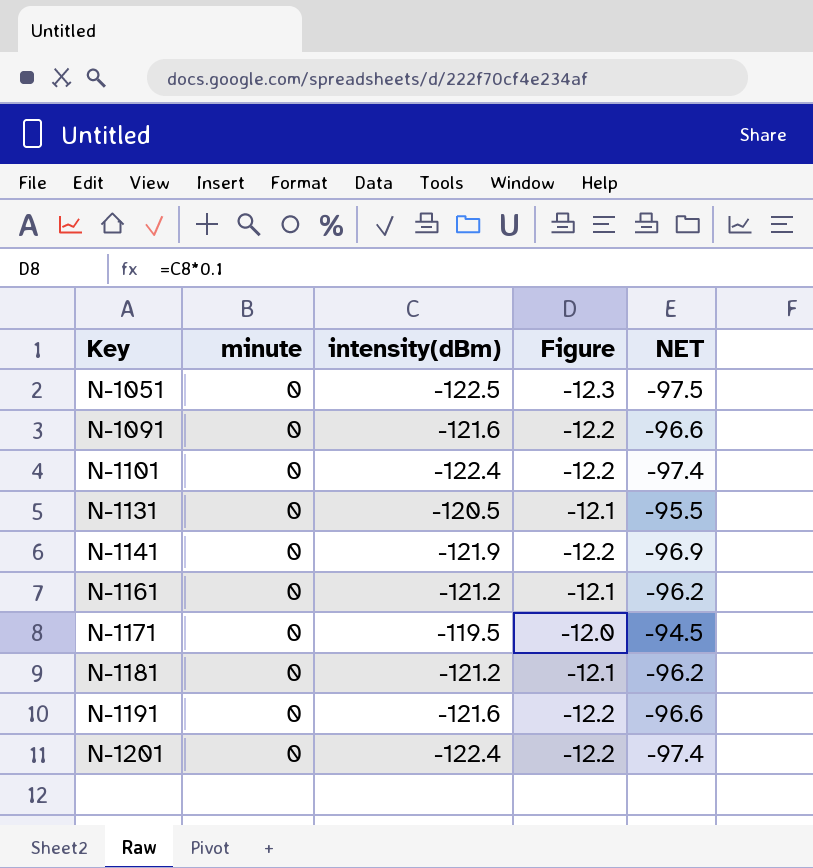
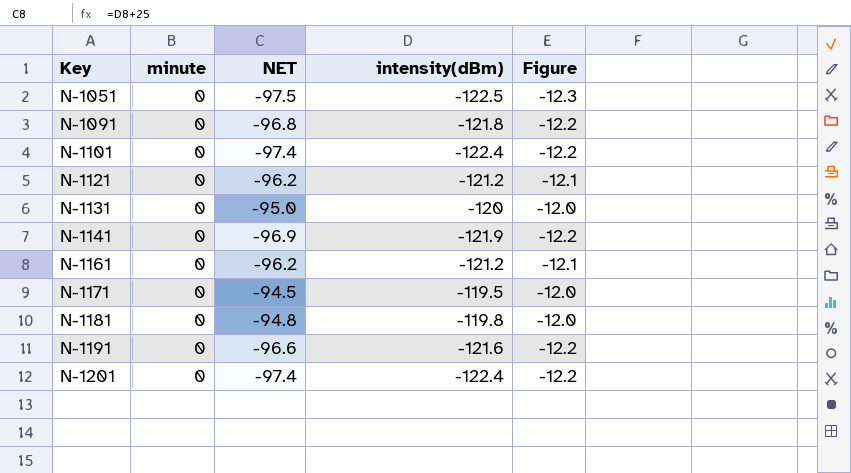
column NET | position: 5 -> 3
N-1091 | NET: -96.6 -> -96.8
N-1091 | intensity(dBm): -121.6 -> -121.8
row N-1121: none -> 0 | -96.2 | -121.2 | -12.1
N-1131 | NET: -95.5 -> -95.0
N-1131 | intensity(dBm): -120.5 -> -120
N-1131 | Figure: -12.1 -> -12.0
N-1181 | NET: -96.2 -> -94.8
N-1181 | intensity(dBm): -121.2 -> -119.8
N-1181 | Figure: -12.1 -> -12.0

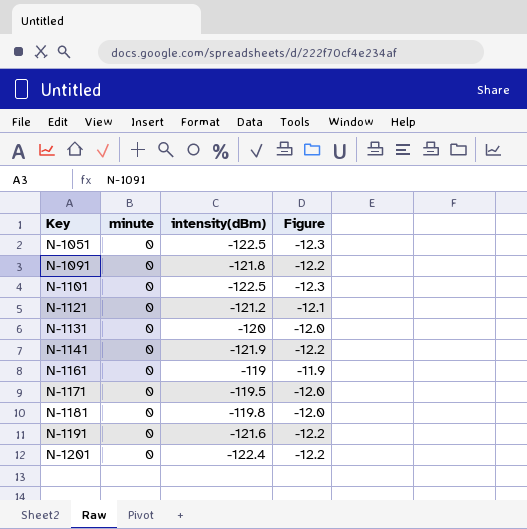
column NET | formula: [intensity(dBm)] + 25 -> none
N-1101 | intensity(dBm): -122.4 -> -122.5
N-1101 | Figure: -12.2 -> -12.3
N-1161 | intensity(dBm): -121.2 -> -119
N-1161 | Figure: -12.1 -> -11.9

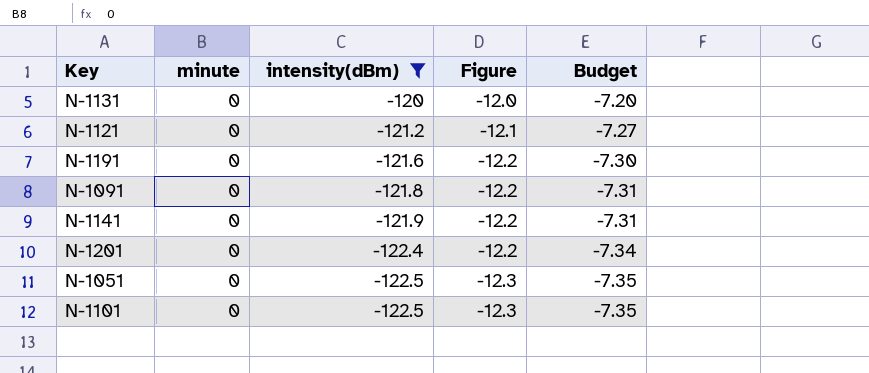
filter: none -> intensity(dBm) <= -120
row order: Key ascending -> intensity(dBm) descending
column Budget | formula: none -> [intensity(dBm)] * 0.06

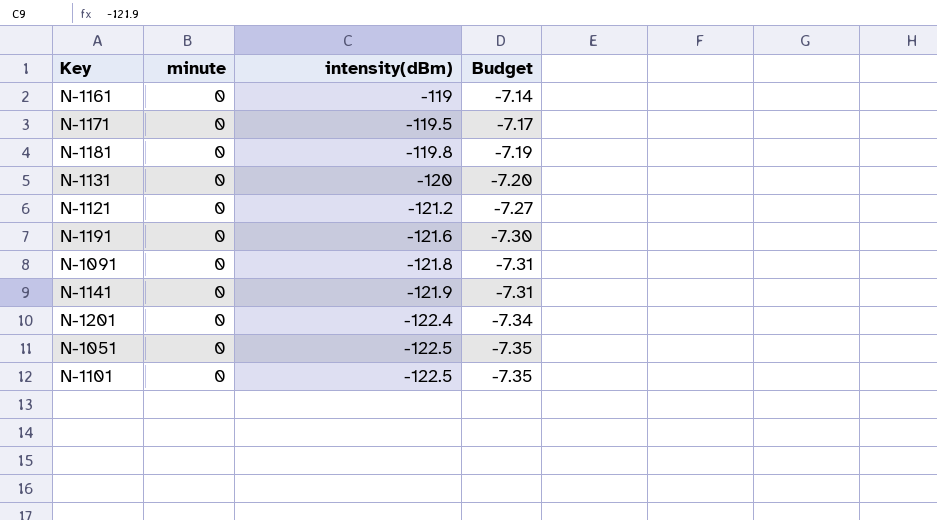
filter: intensity(dBm) <= -120 -> none
column Figure | formula: [intensity(dBm)] * 0.1 -> none

